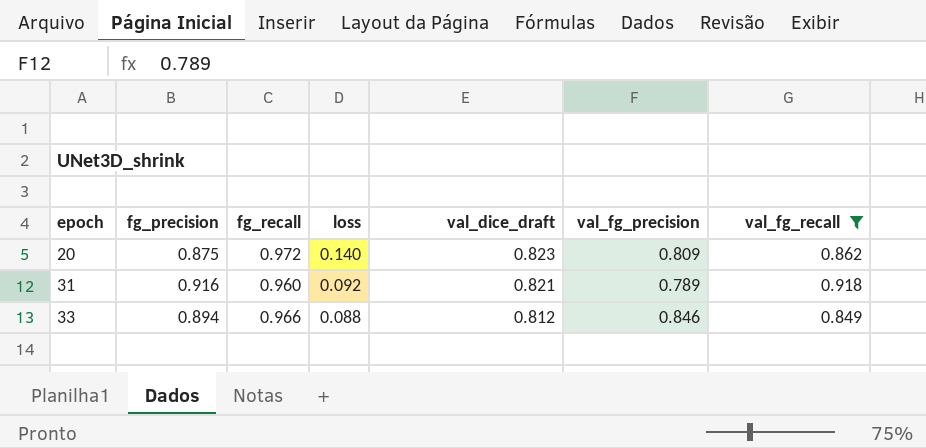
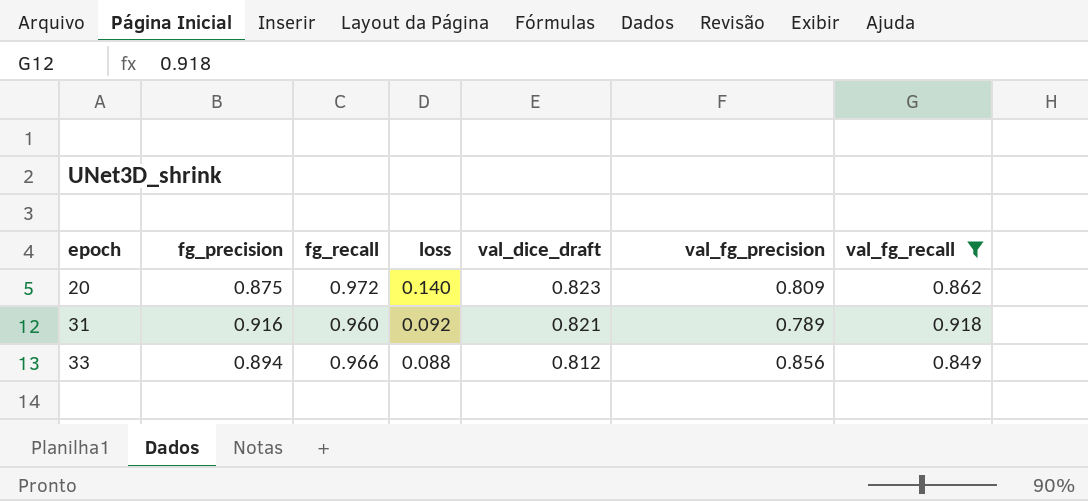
33 | val_fg_precision: 0.846 -> 0.856

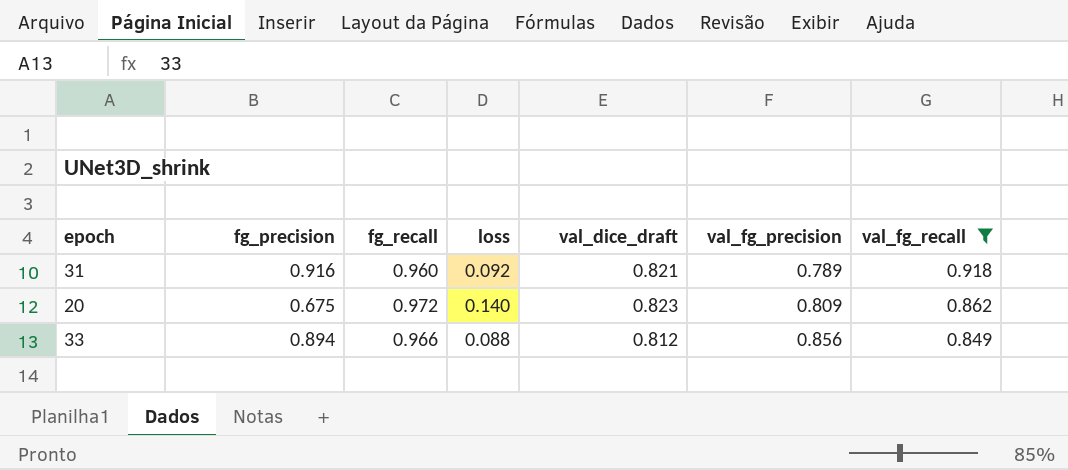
row order: epoch ascending -> val_fg_precision ascending
20 | fg_precision: 0.875 -> 0.675

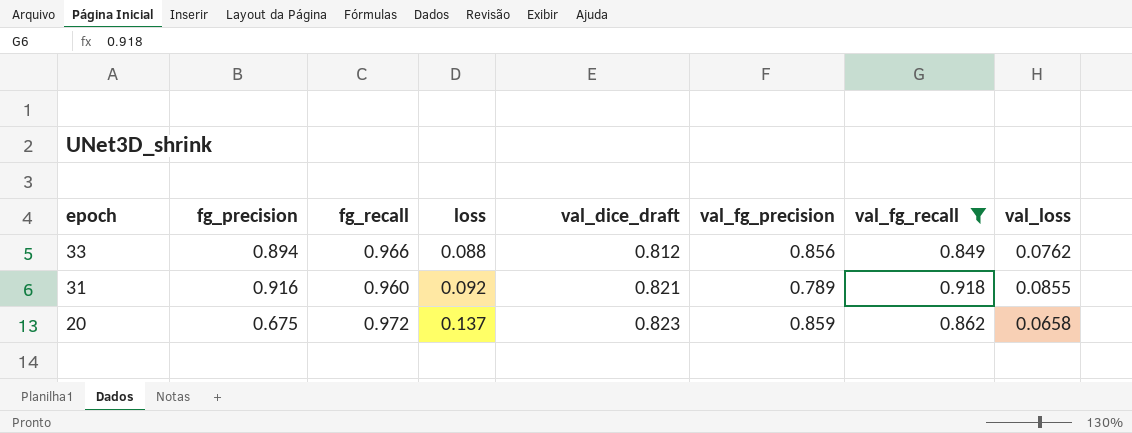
row order: val_fg_precision ascending -> epoch descending
column val_loss | position: none -> 8
20 | loss: 0.140 -> 0.137
20 | val_fg_precision: 0.809 -> 0.859

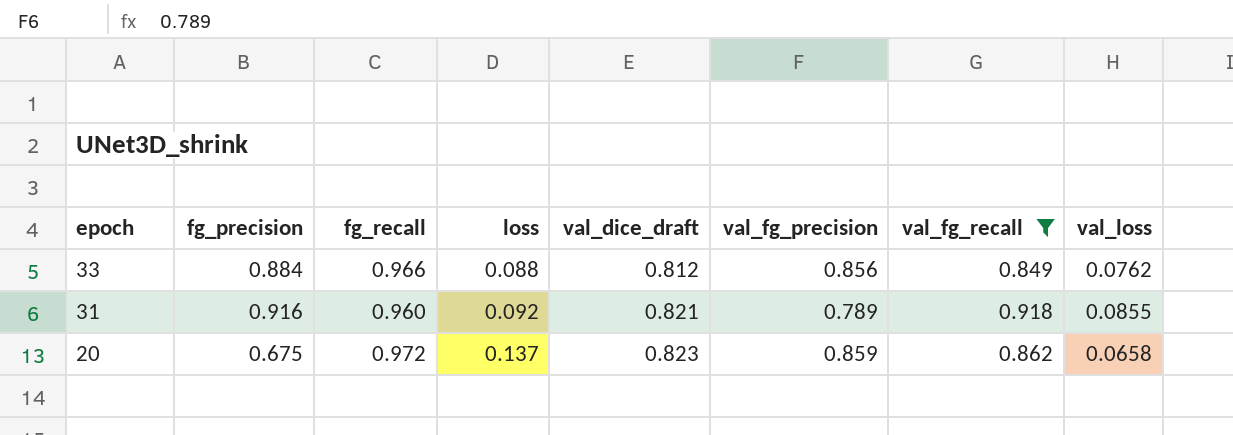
33 | fg_precision: 0.894 -> 0.884

